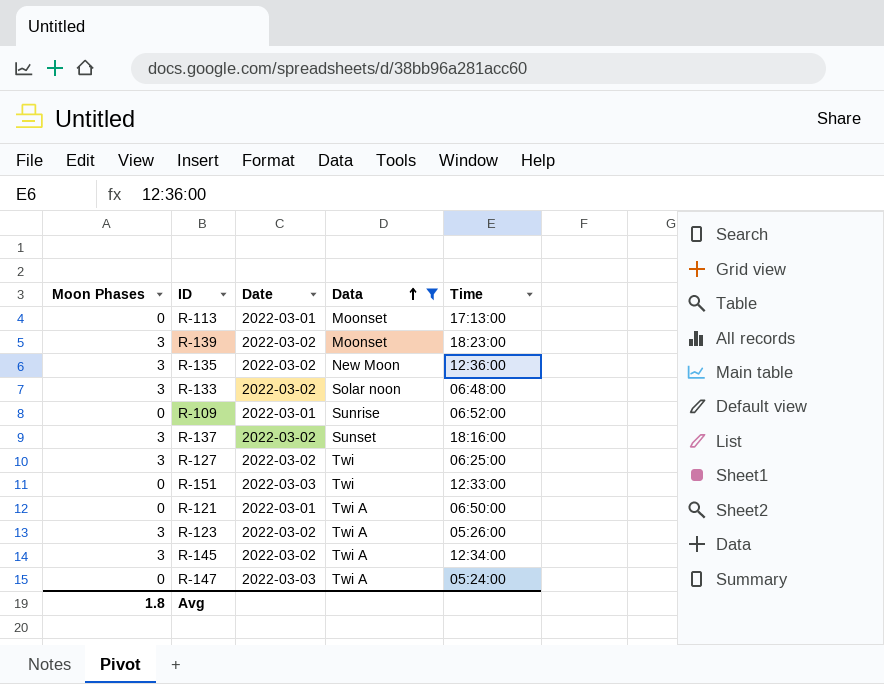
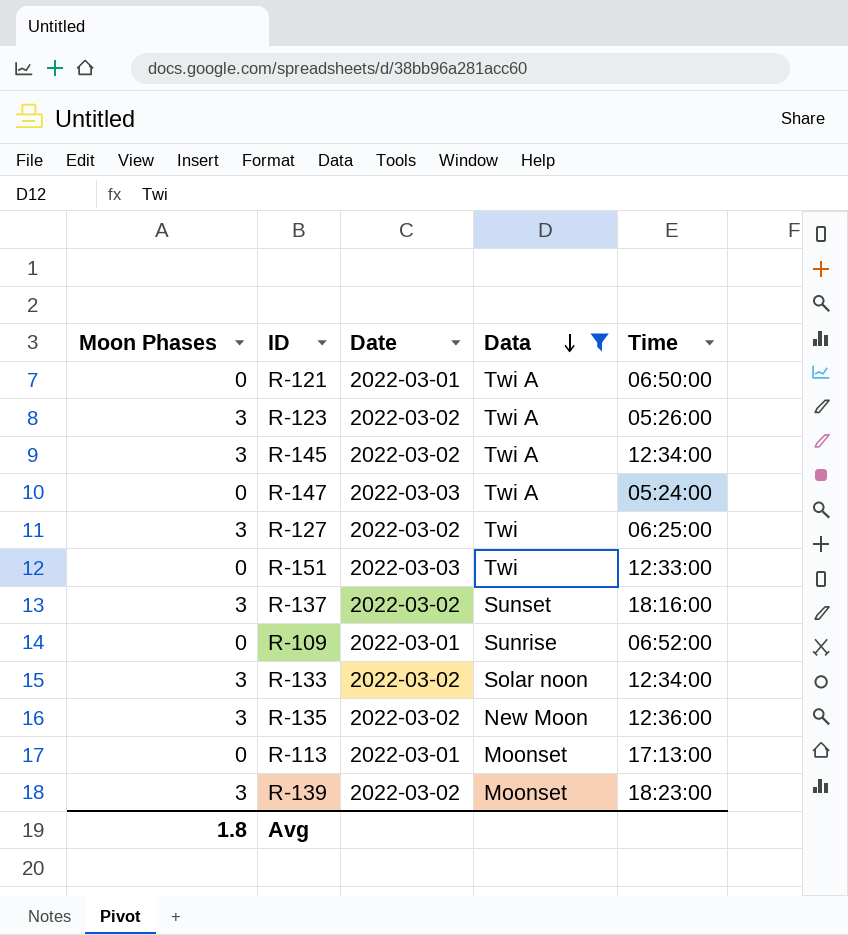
row order: Data ascending -> Data descending
R-133 | Time: 06:48:00 -> 12:34:00

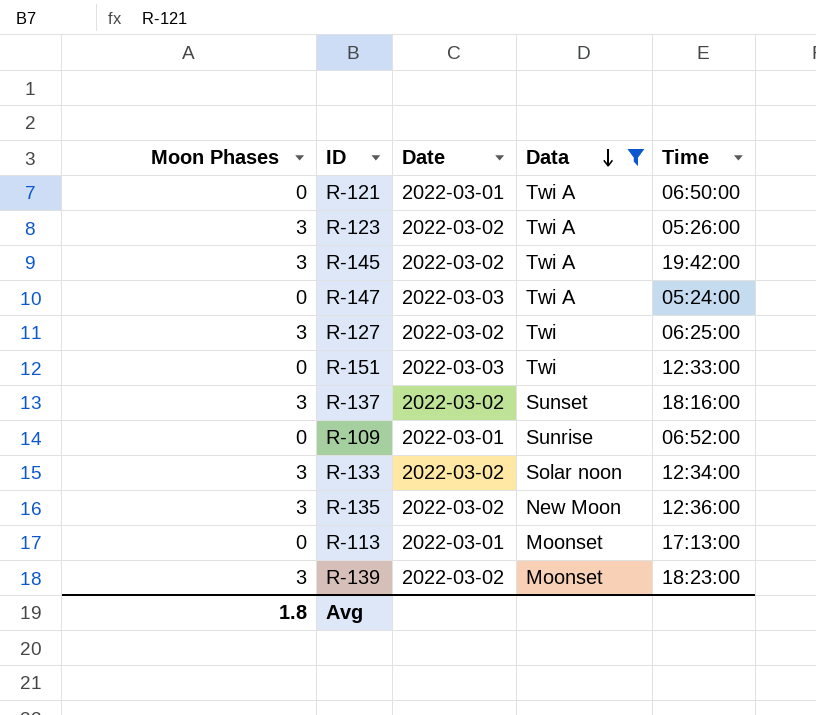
R-145 | Time: 12:34:00 -> 19:42:00

